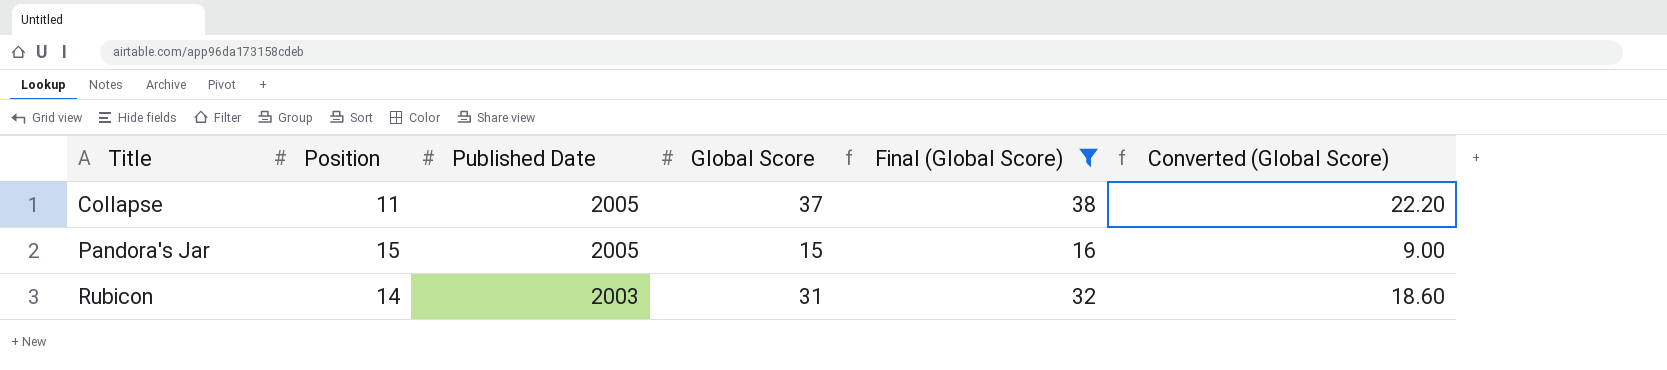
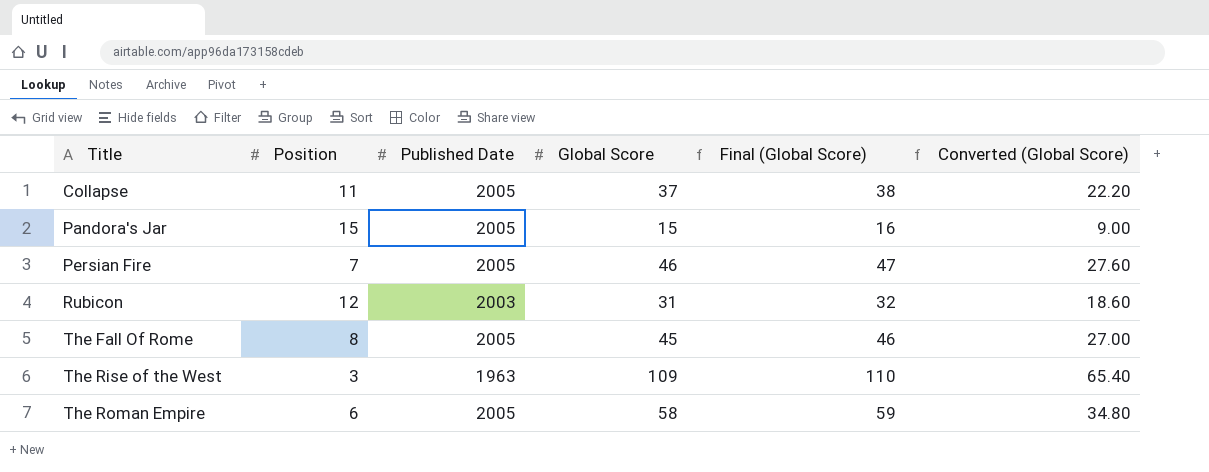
filter: Final (Global Score) <= 38 -> none
Rubicon | Position: 14 -> 12

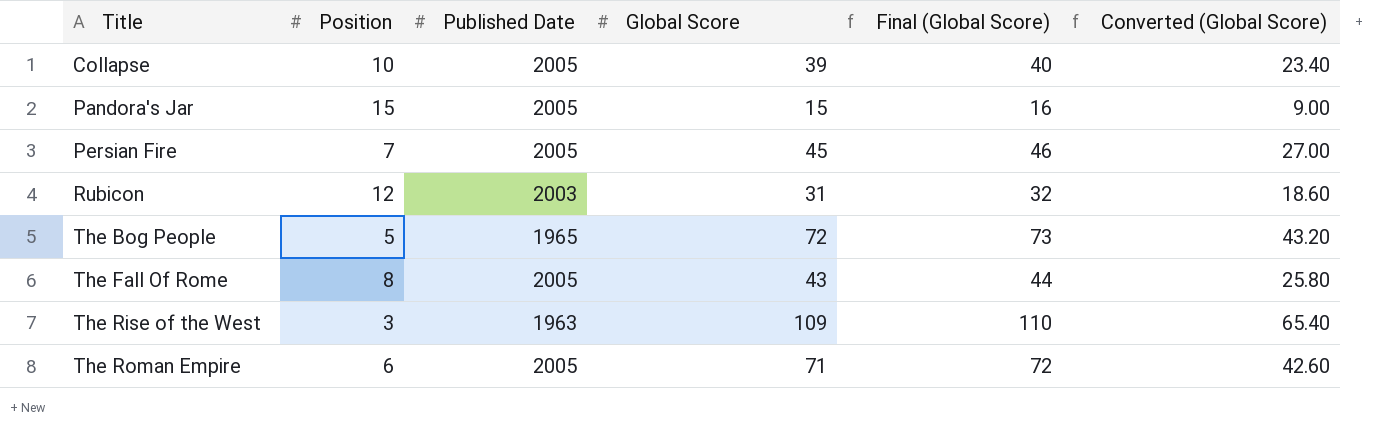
Collapse | Position: 11 -> 10
Collapse | Global Score: 37 -> 39
Collapse | Final (Global Score): 38 -> 40
Collapse | Converted (Global Score): 22.20 -> 23.40
Persian Fire | Global Score: 46 -> 45
Persian Fire | Final (Global Score): 47 -> 46
Persian Fire | Converted (Global Score): 27.60 -> 27.00
row The Bog People: none -> 5 | 1965 | 72 | 73 | 43.20
The Fall Of Rome | Global Score: 45 -> 43
The Fall Of Rome | Final (Global Score): 46 -> 44
The Fall Of Rome | Converted (Global Score): 27.00 -> 25.80
The Roman Empire | Global Score: 58 -> 71
The Roman Empire | Final (Global Score): 59 -> 72
The Roman Empire | Converted (Global Score): 34.80 -> 42.60

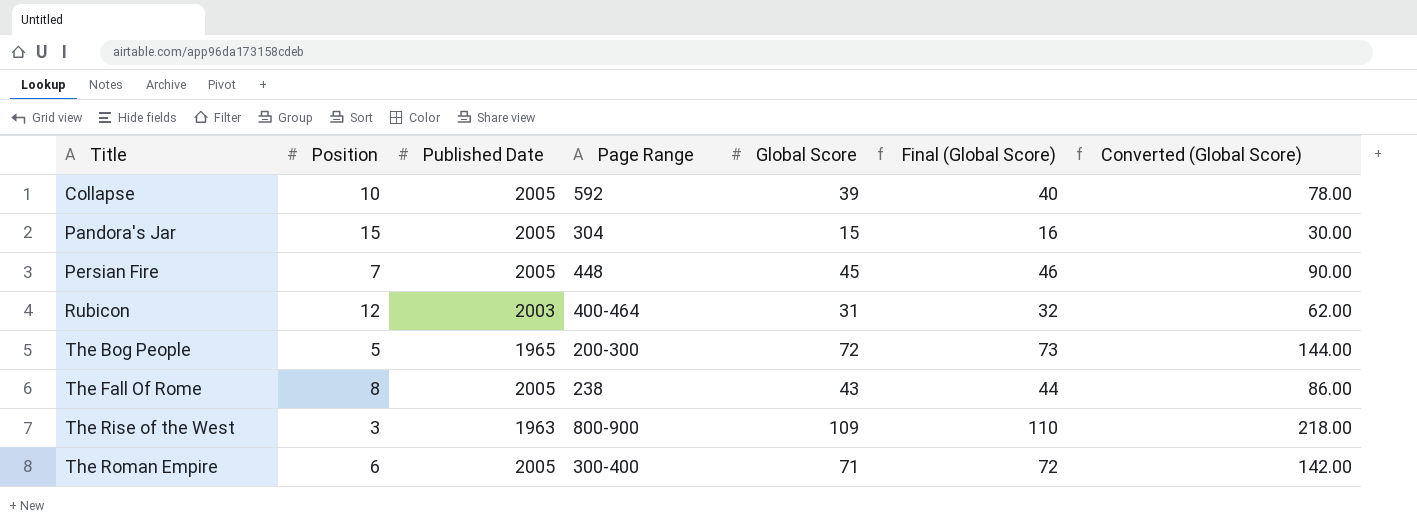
column Page Range | position: none -> 4
column Converted (Global Score) | formula: [Global Score] * 0.6 -> [Global Score] * 2

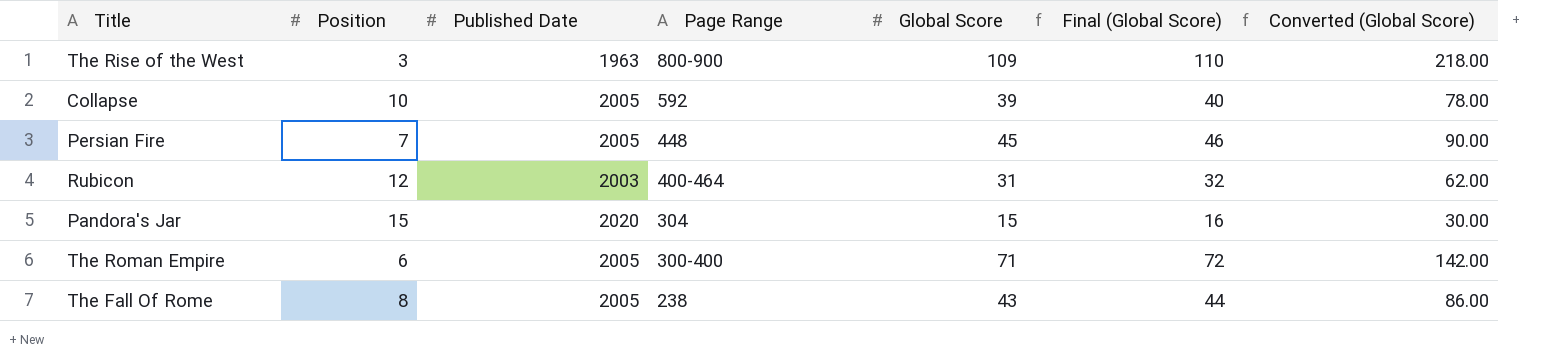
row order: Title ascending -> Page Range descending
row The Bog People: 5 | 1965 | 200-300 | 72 | 73 | 144.00 -> none
Pandora's Jar | Published Date: 2005 -> 2020

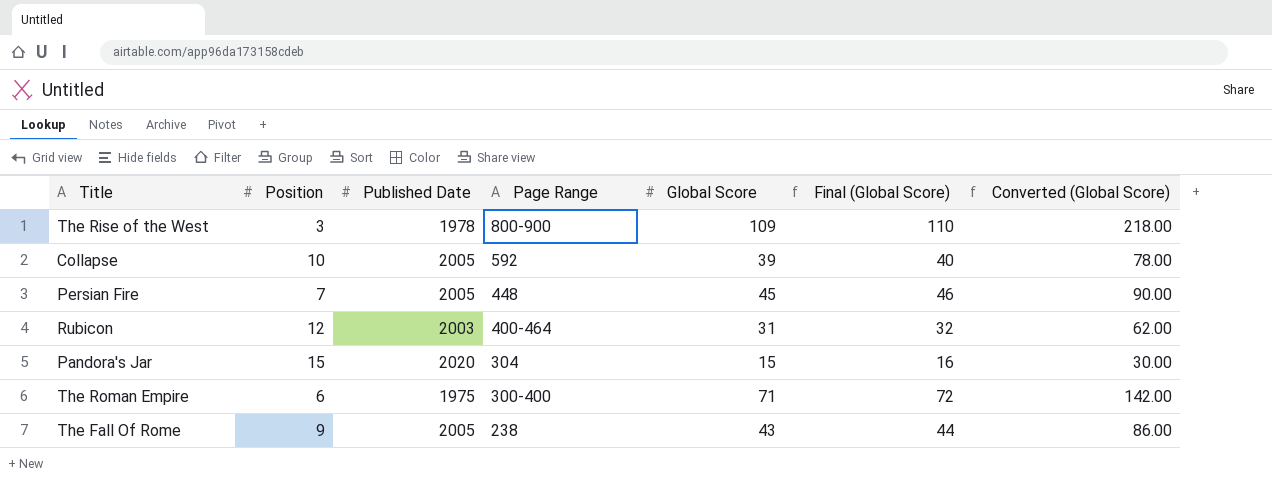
The Rise of the West | Published Date: 1963 -> 1978
The Roman Empire | Published Date: 2005 -> 1975
The Fall Of Rome | Position: 8 -> 9

